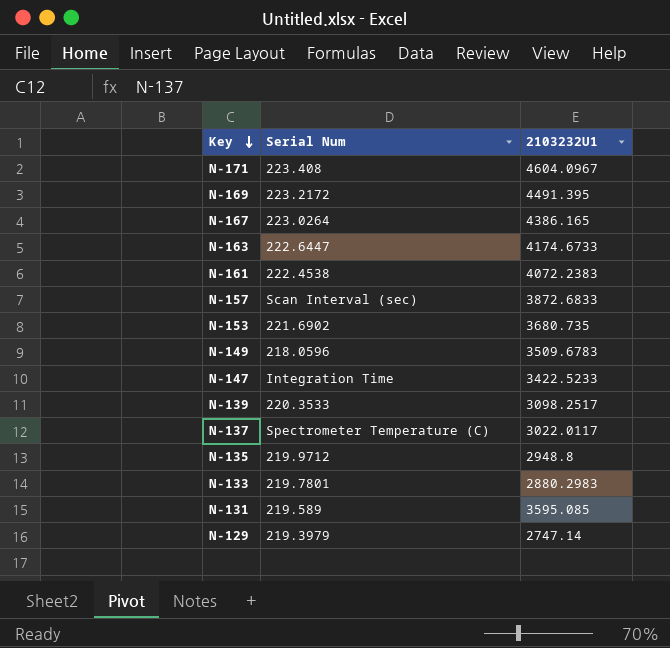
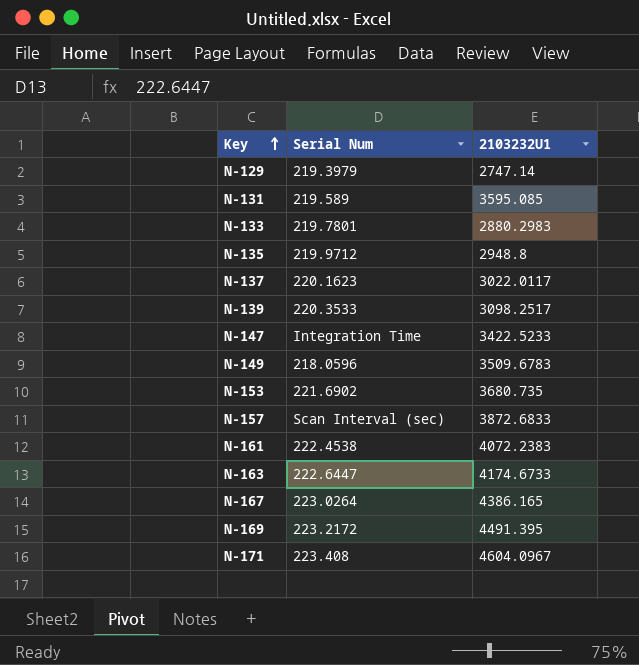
row order: Key descending -> Key ascending
N-137 | Serial Num: Spectrometer Temperature (C) -> 220.1623

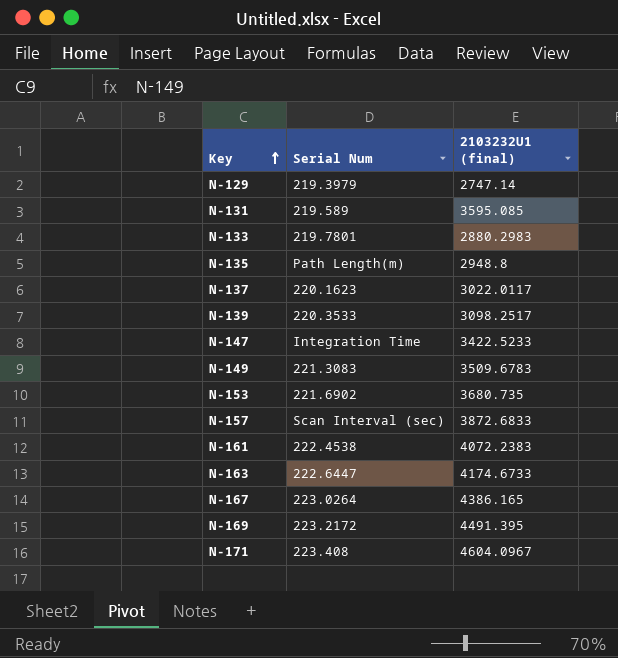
column name: 2103232U1 -> 2103232U1 (final)
N-135 | Serial Num: 219.9712 -> Path Length(m)
N-149 | Serial Num: 218.0596 -> 221.3083

